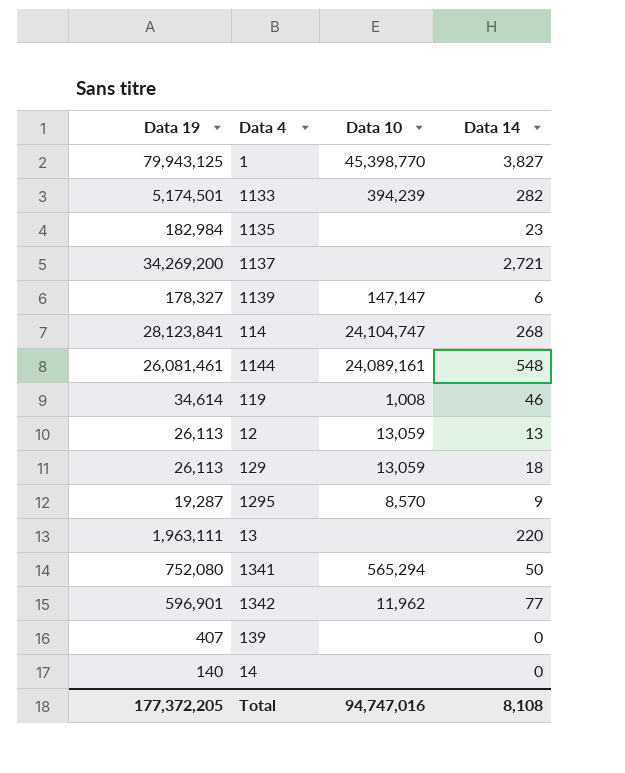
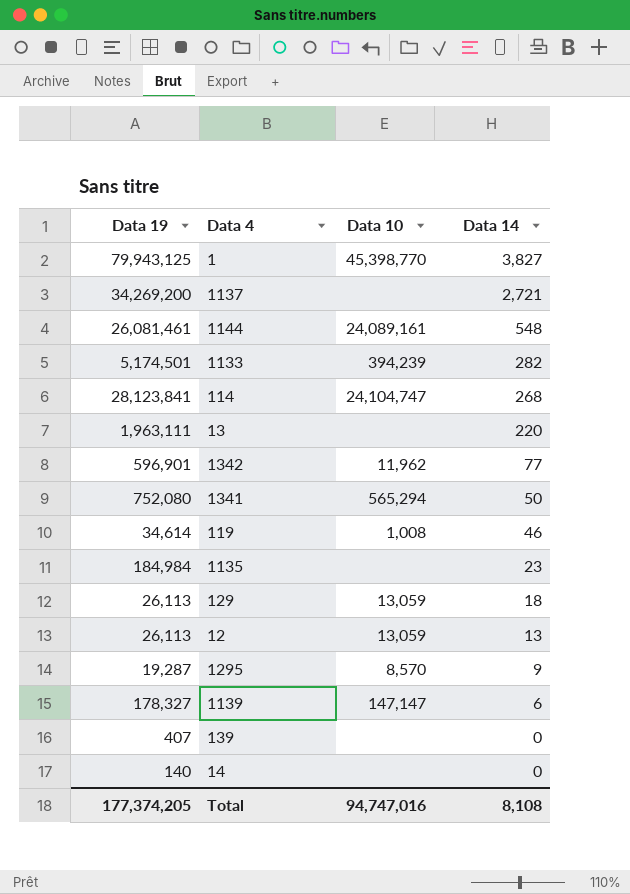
row order: none -> Data 14 descending
1135 | Data 19: 182,984 -> 184,984
Total | Data 19: 177,372,205 -> 177,374,205

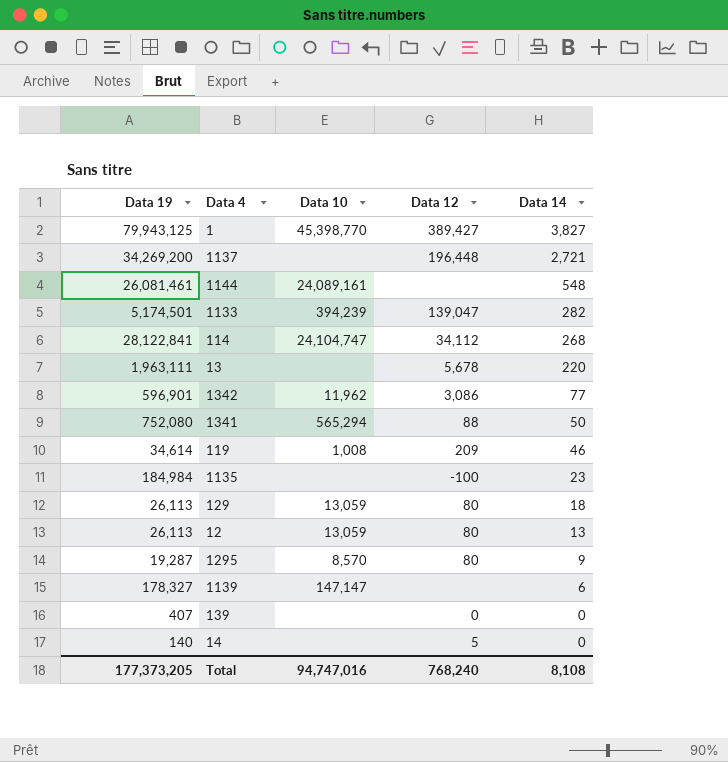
column Data 12 | position: none -> 4
114 | Data 19: 28,123,841 -> 28,122,841
Total | Data 19: 177,374,205 -> 177,373,205

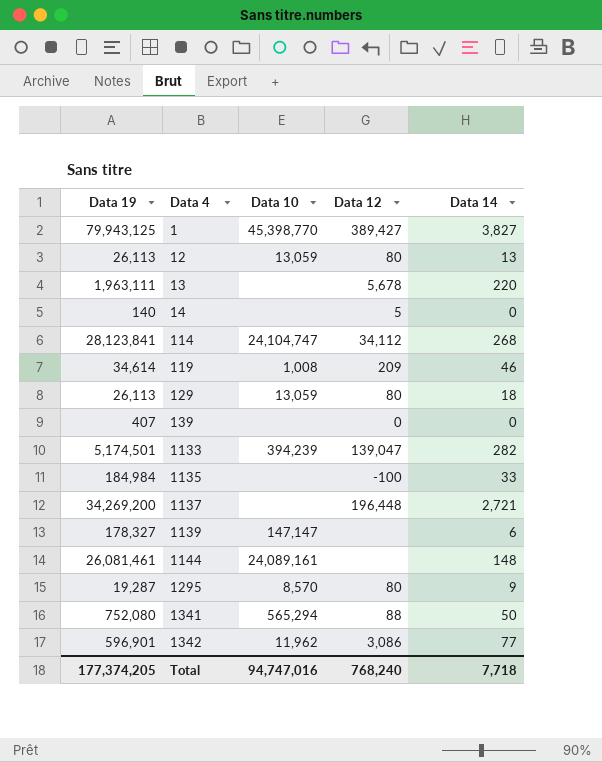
row order: Data 14 descending -> Data 4 ascending
114 | Data 19: 28,122,841 -> 28,123,841
1135 | Data 14: 23 -> 33
1144 | Data 14: 548 -> 148
Total | Data 19: 177,373,205 -> 177,374,205
Total | Data 14: 8,108 -> 7,718

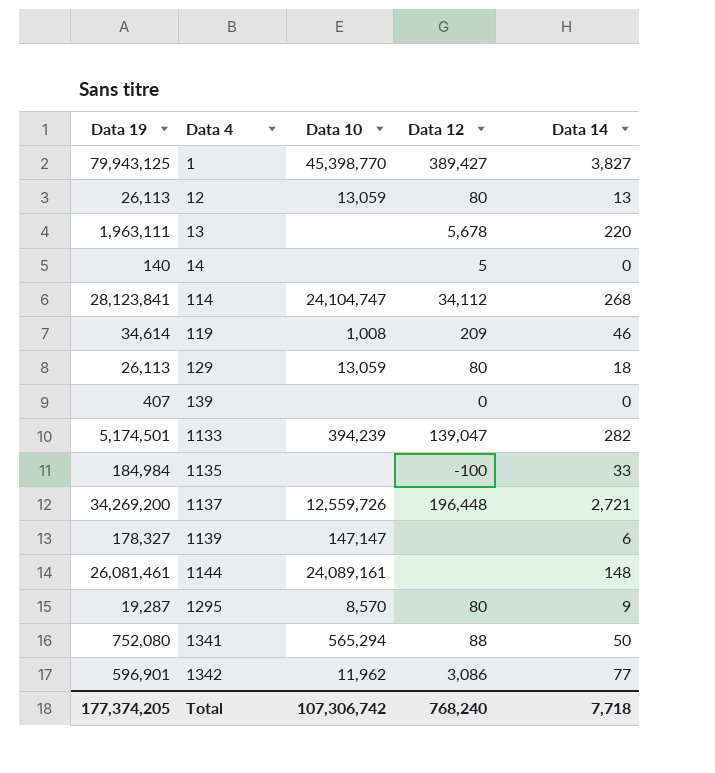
1137 | Data 10: none -> 12,559,726
Total | Data 10: 94,747,016 -> 107,306,742

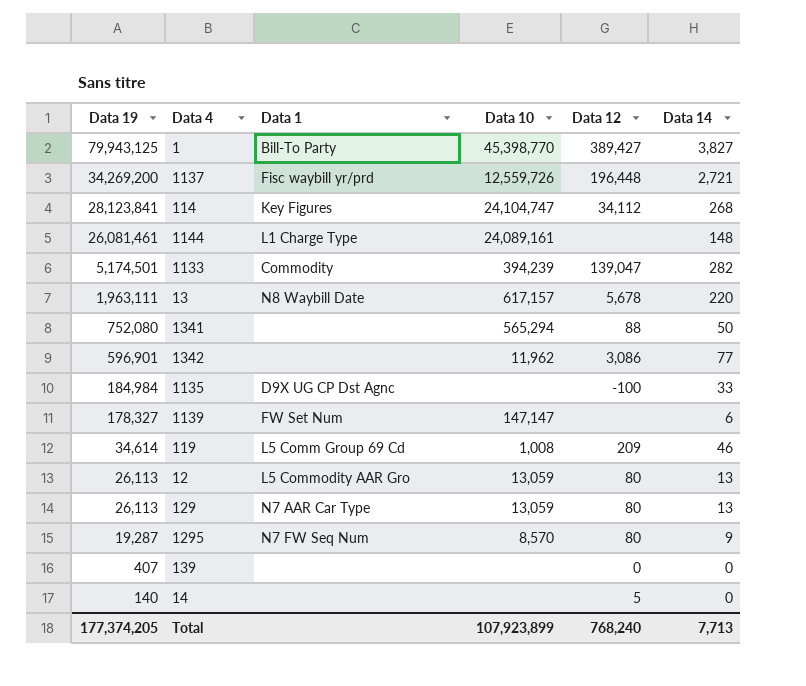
row order: Data 4 ascending -> Data 19 descending
column Data 1 | position: none -> 3
13 | Data 10: none -> 617,157
129 | Data 14: 18 -> 13
Total | Data 10: 107,306,742 -> 107,923,899
Total | Data 14: 7,718 -> 7,713

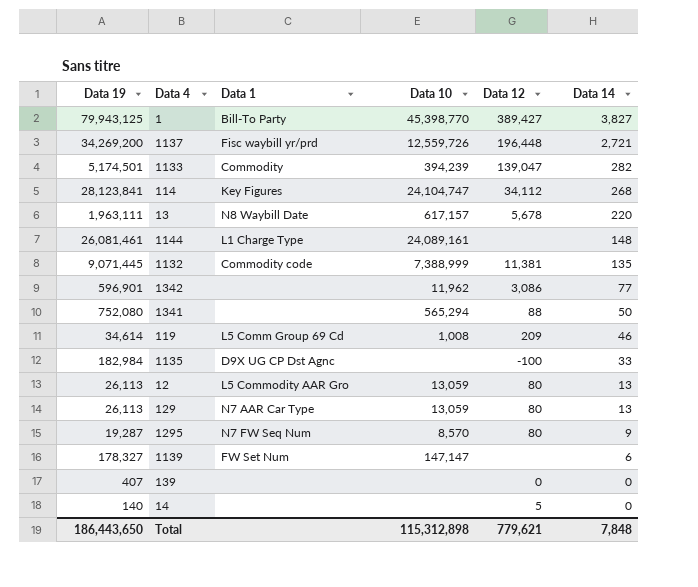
row order: Data 19 descending -> Data 14 descending
row 1132: none -> 9,071,445 | Commodity code | 7,388,999 | 11,381 | 135
1135 | Data 19: 184,984 -> 182,984
Total | Data 19: 177,374,205 -> 186,443,650
Total | Data 10: 107,923,899 -> 115,312,898
Total | Data 12: 768,240 -> 779,621
Total | Data 14: 7,713 -> 7,848

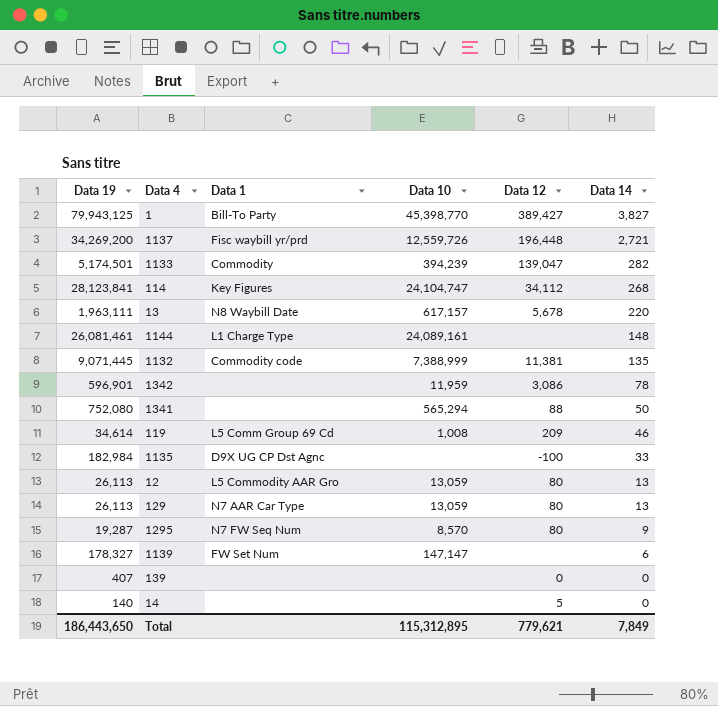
1342 | Data 10: 11,962 -> 11,959
1342 | Data 14: 77 -> 78
Total | Data 10: 115,312,898 -> 115,312,895
Total | Data 14: 7,848 -> 7,849

